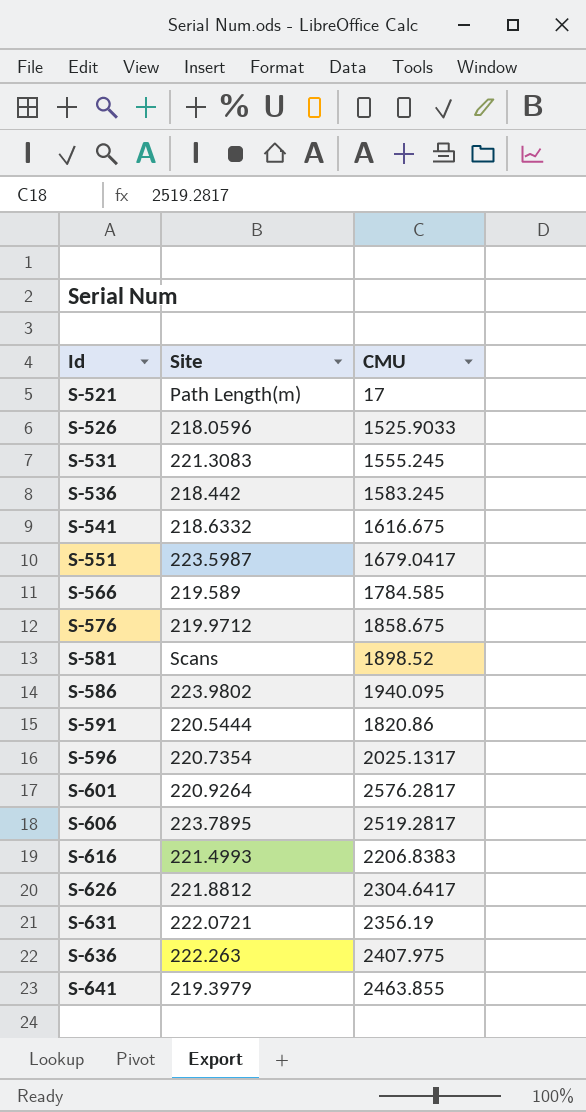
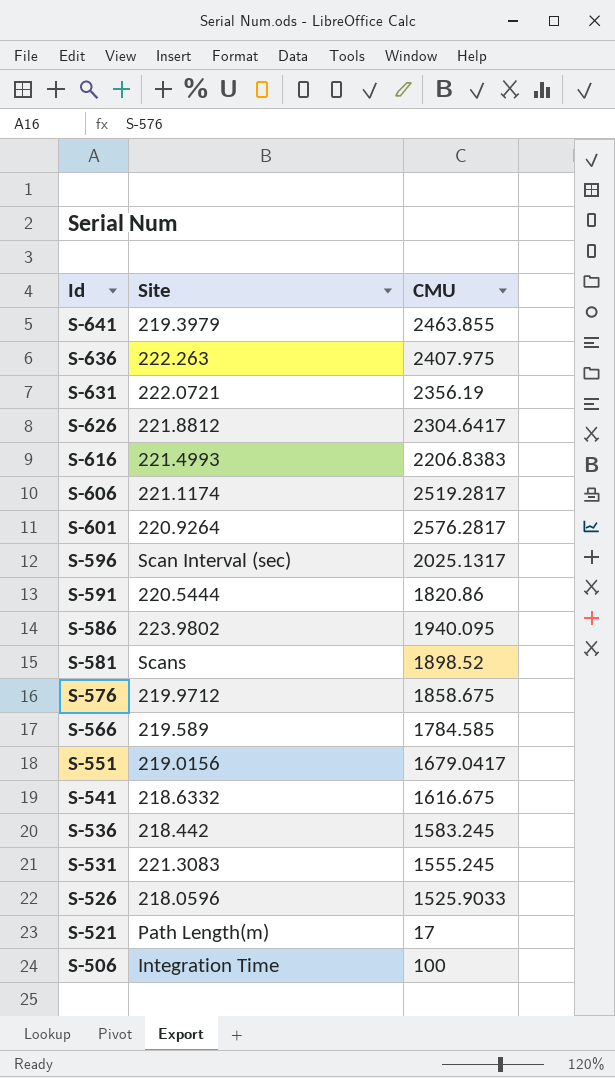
row order: Id ascending -> Id descending
S-606 | Site: 223.7895 -> 221.1174
S-596 | Site: 220.7354 -> Scan Interval (sec)
S-551 | Site: 223.5987 -> 219.0156
row S-506: none -> Integration Time | 100

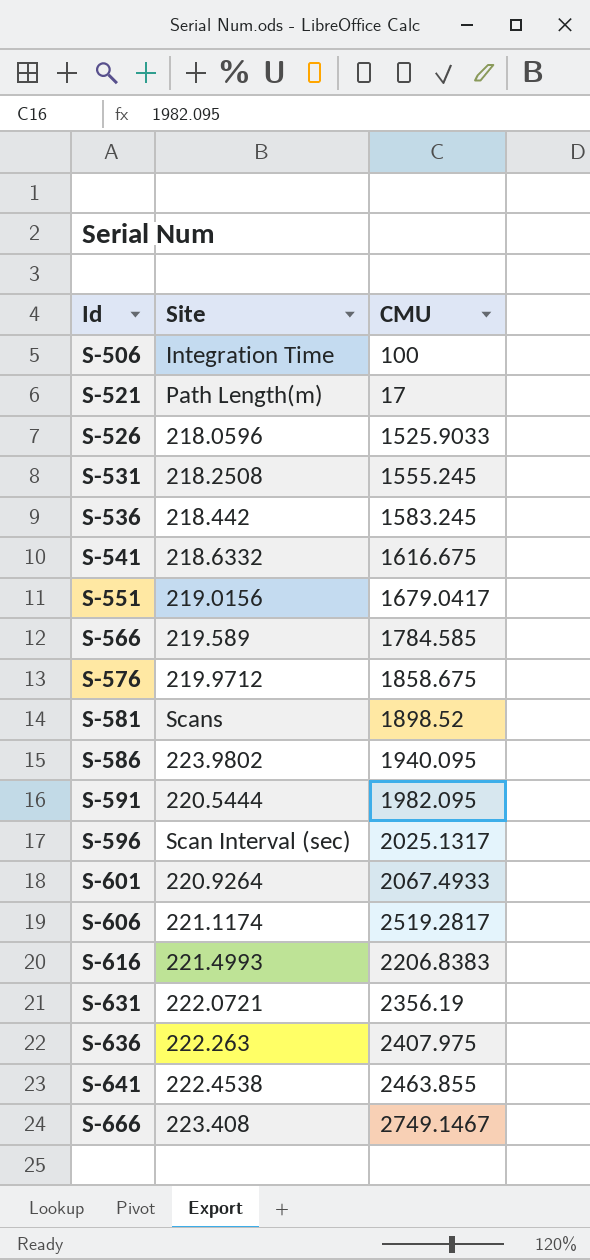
row order: Id descending -> Id ascending
row S-626: 221.8812 | 2304.6417 -> none
S-531 | Site: 221.3083 -> 218.2508
S-591 | CMU: 1820.86 -> 1982.095
S-601 | CMU: 2576.2817 -> 2067.4933
S-641 | Site: 219.3979 -> 222.4538
row S-666: none -> 223.408 | 2749.1467

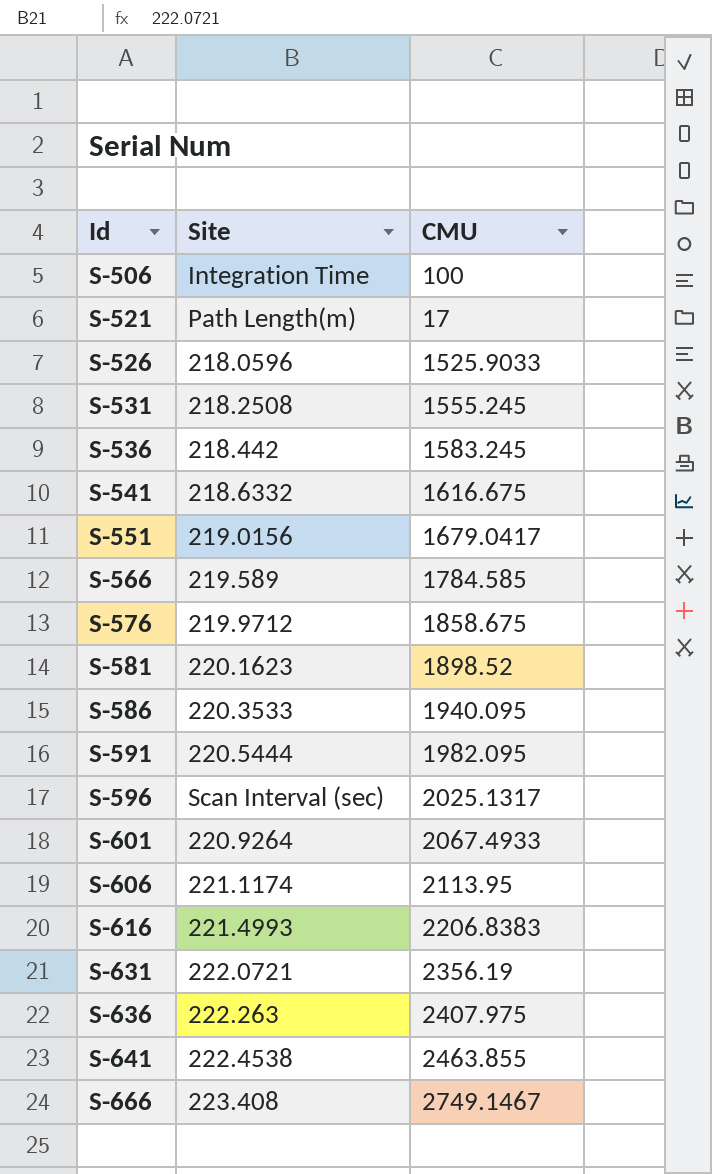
S-581 | Site: Scans -> 220.1623
S-586 | Site: 223.9802 -> 220.3533
S-606 | CMU: 2519.2817 -> 2113.95

